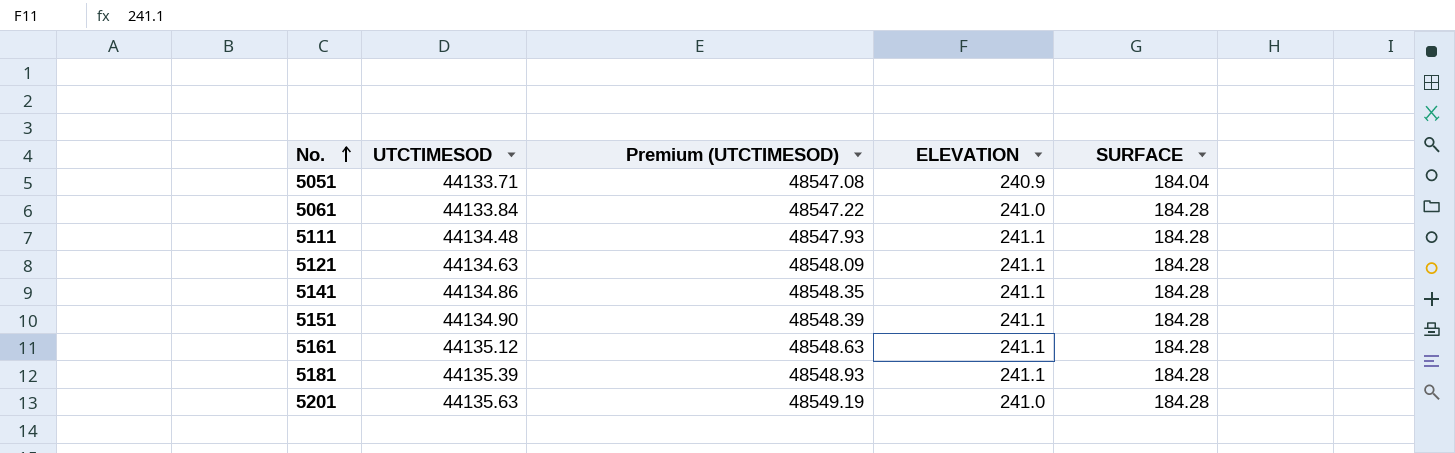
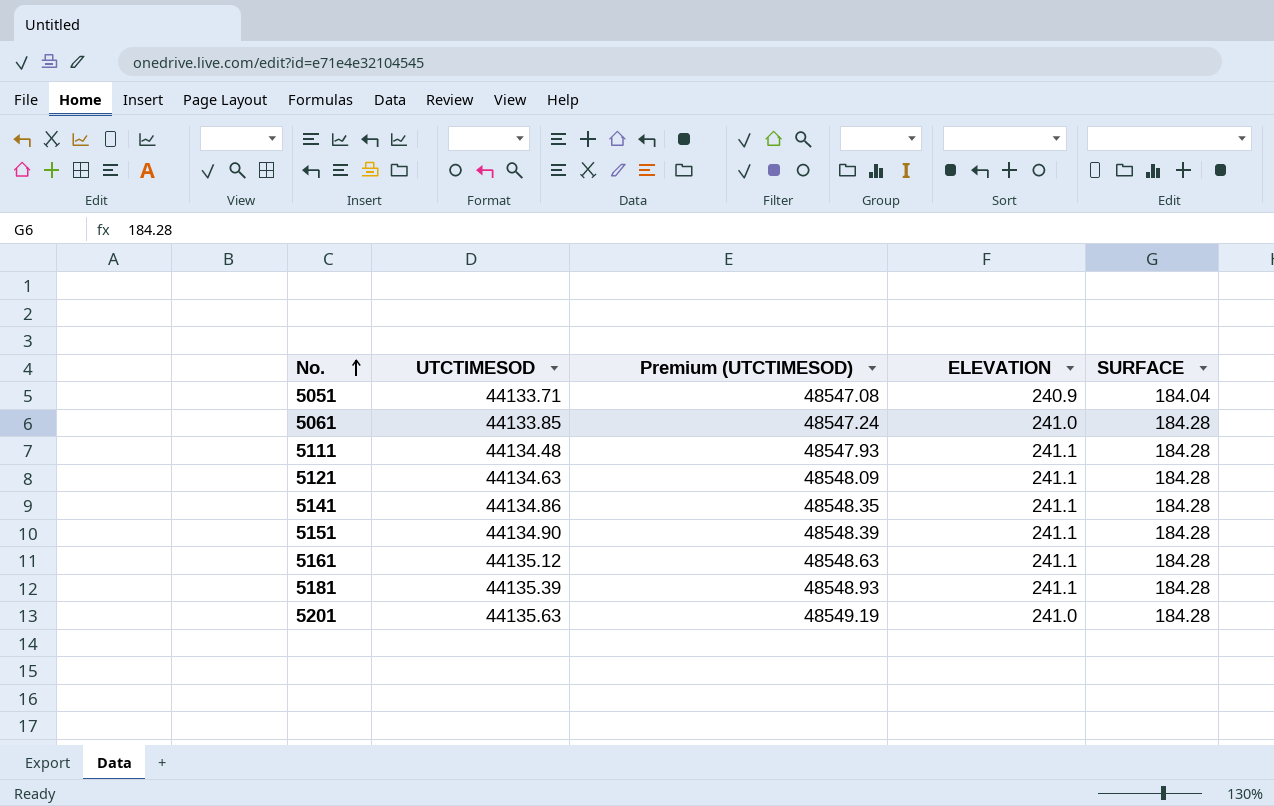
5061 | UTCTIMESOD: 44133.84 -> 44133.85
5061 | Premium (UTCTIMESOD): 48547.22 -> 48547.24

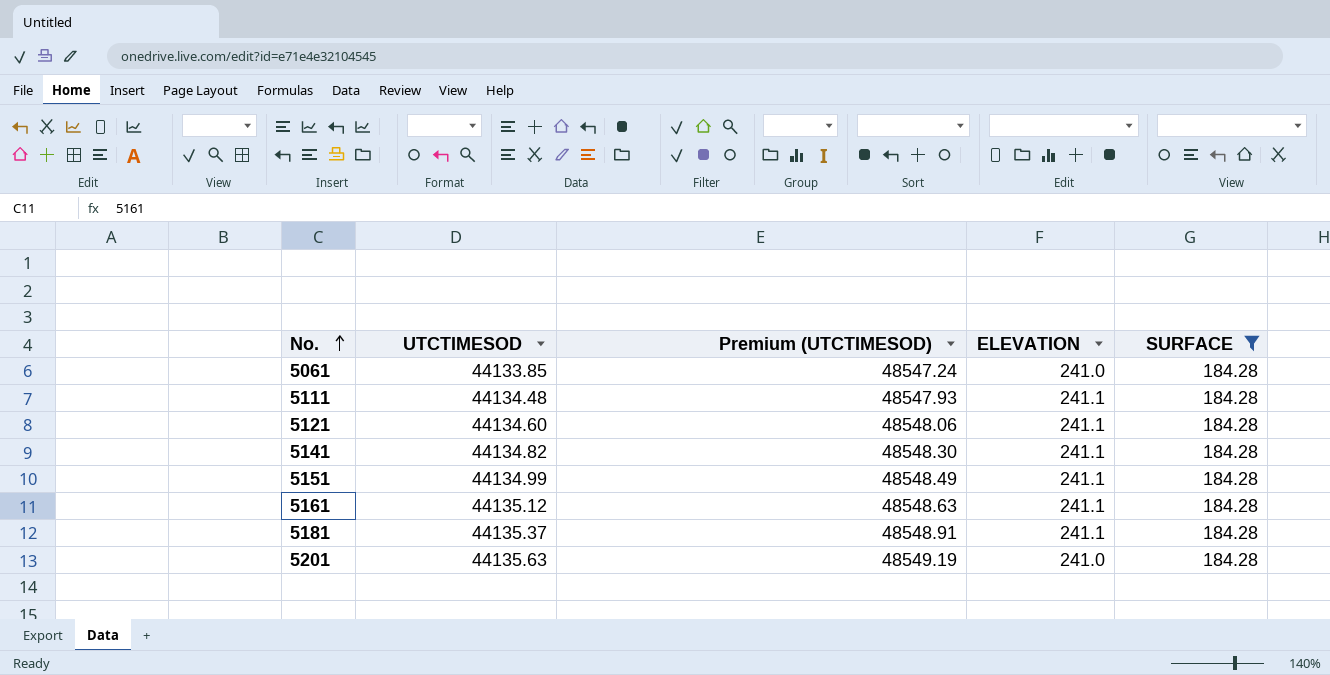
filter: none -> SURFACE = 184.28
5121 | UTCTIMESOD: 44134.63 -> 44134.60
5121 | Premium (UTCTIMESOD): 48548.09 -> 48548.06
5141 | UTCTIMESOD: 44134.86 -> 44134.82
5141 | Premium (UTCTIMESOD): 48548.35 -> 48548.30
5151 | UTCTIMESOD: 44134.90 -> 44134.99
5151 | Premium (UTCTIMESOD): 48548.39 -> 48548.49
5181 | UTCTIMESOD: 44135.39 -> 44135.37
5181 | Premium (UTCTIMESOD): 48548.93 -> 48548.91

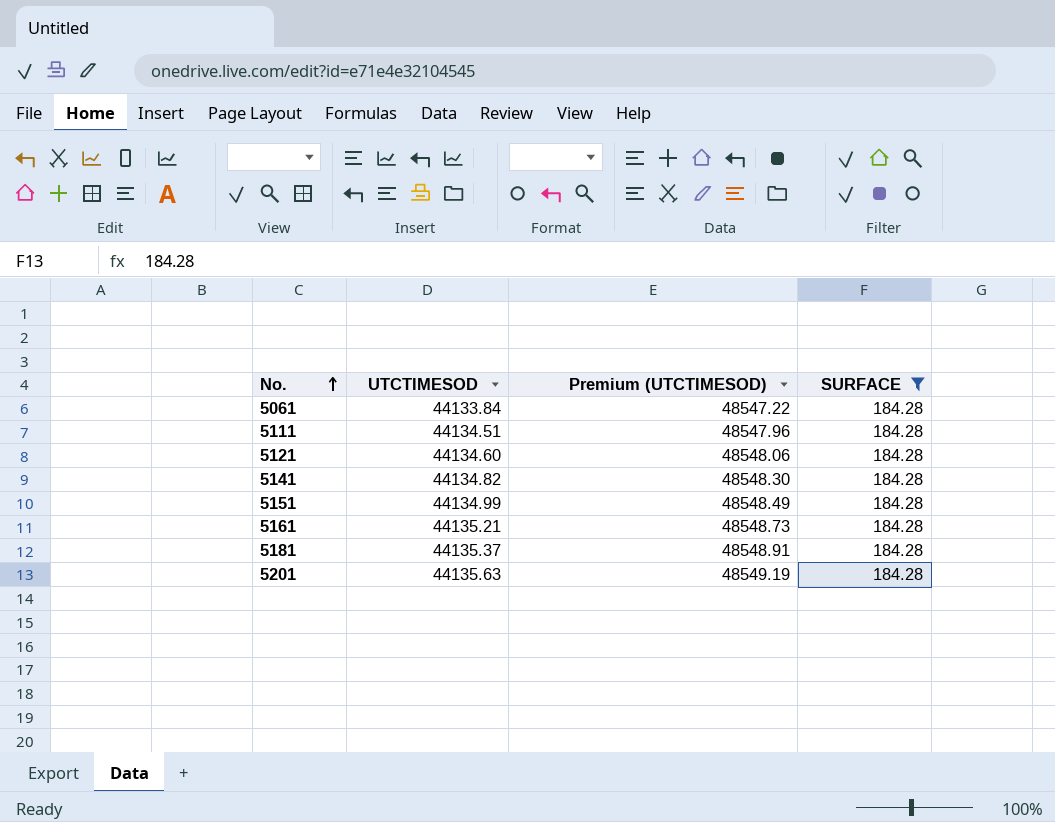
column ELEVATION | position: 4 -> none
5061 | UTCTIMESOD: 44133.85 -> 44133.84
5061 | Premium (UTCTIMESOD): 48547.24 -> 48547.22
5111 | UTCTIMESOD: 44134.48 -> 44134.51
5111 | Premium (UTCTIMESOD): 48547.93 -> 48547.96
5161 | UTCTIMESOD: 44135.12 -> 44135.21
5161 | Premium (UTCTIMESOD): 48548.63 -> 48548.73

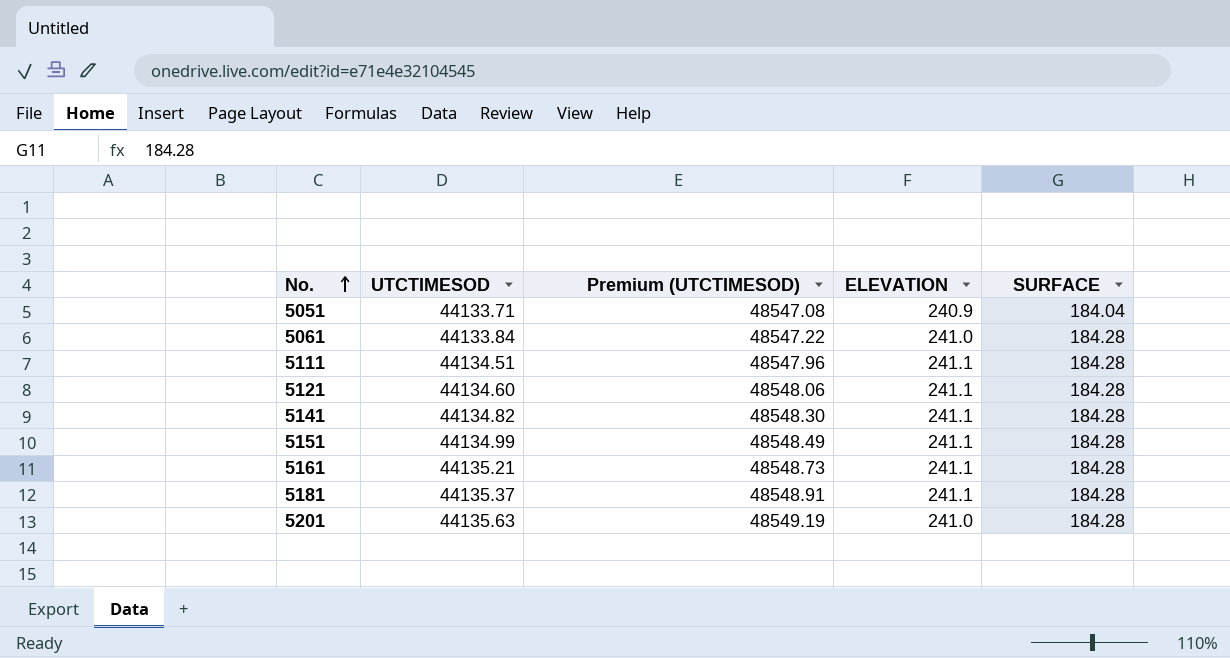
filter: SURFACE = 184.28 -> none
column ELEVATION | position: none -> 4

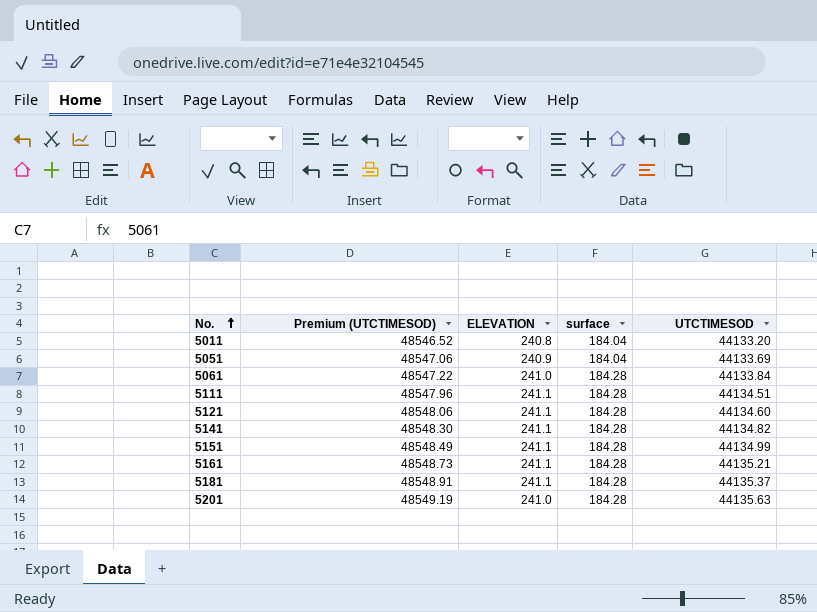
column name: SURFACE -> surface
column UTCTIMESOD | position: 2 -> 5
row 5011: none -> 48546.52 | 240.8 | 184.04 | 44133.20
5051 | Premium (UTCTIMESOD): 48547.08 -> 48547.06
5051 | UTCTIMESOD: 44133.71 -> 44133.69

